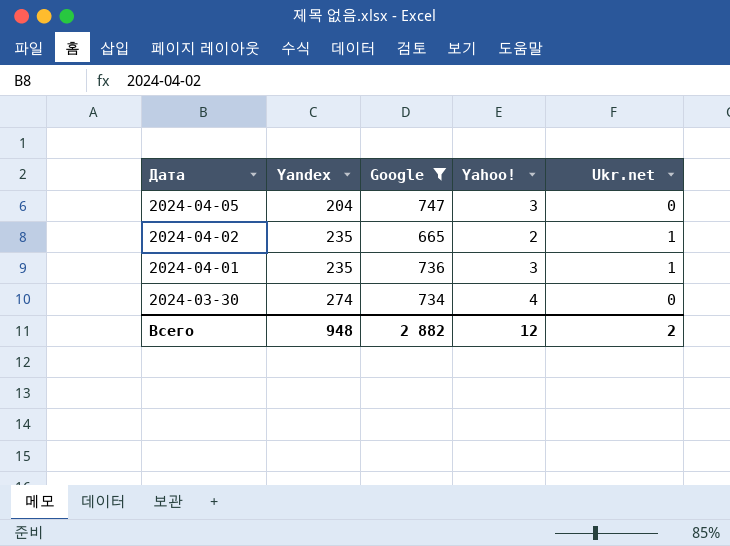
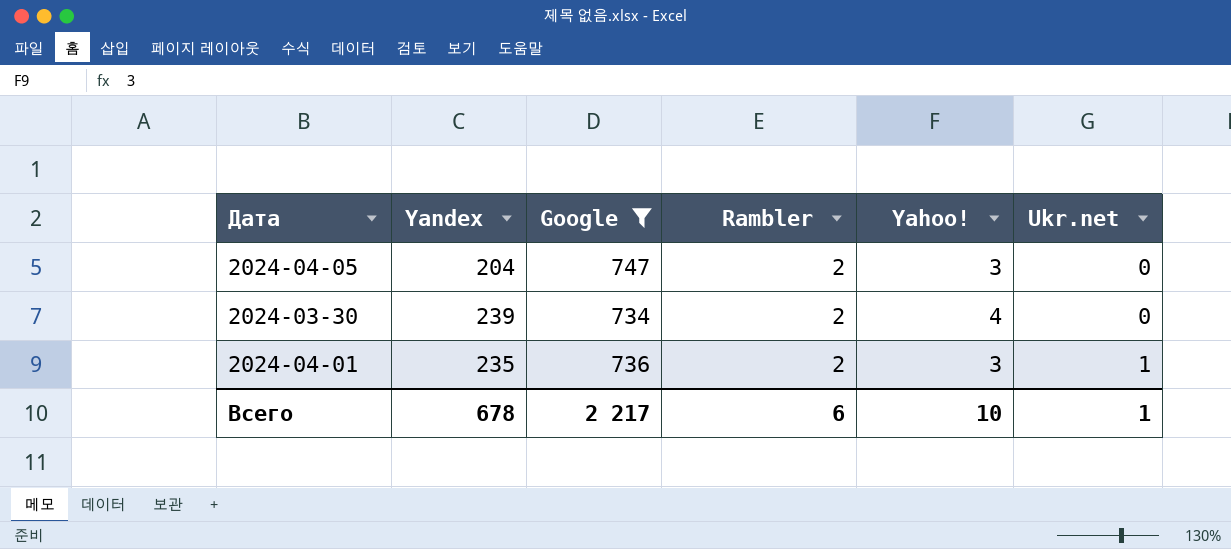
row order: Дата descending -> Ukr.net ascending
column Rambler | position: none -> 4
row 2024-04-02: 235 | 665 | 2 | 1 -> none
2024-03-30 | Yandex: 274 -> 239
Всего | Yandex: 948 -> 678
Всего | Google: 2 882 -> 2 217
Всего | Yahoo!: 12 -> 10
Всего | Ukr.net: 2 -> 1

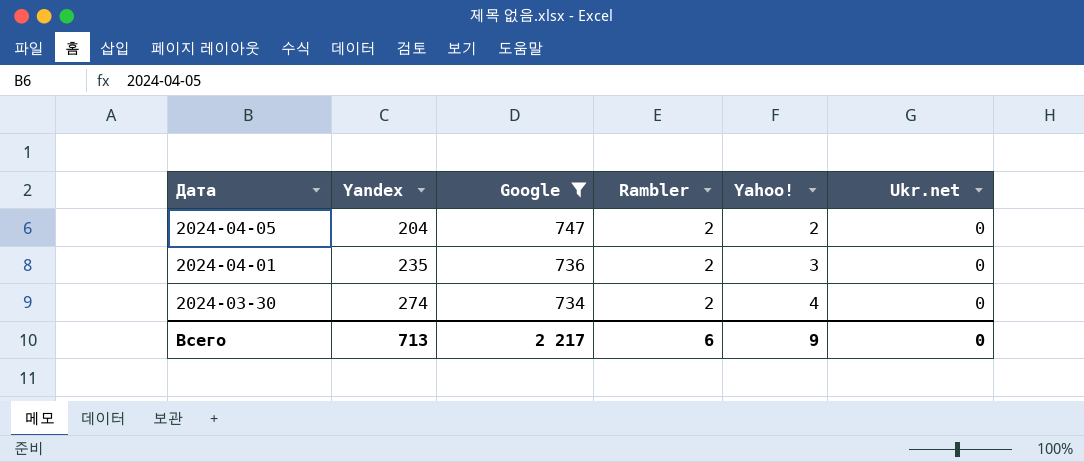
row order: Ukr.net ascending -> Дата descending
2024-04-05 | Yahoo!: 3 -> 2
2024-04-01 | Ukr.net: 1 -> 0
2024-03-30 | Yandex: 239 -> 274
Всего | Yandex: 678 -> 713
Всего | Yahoo!: 10 -> 9
Всего | Ukr.net: 1 -> 0

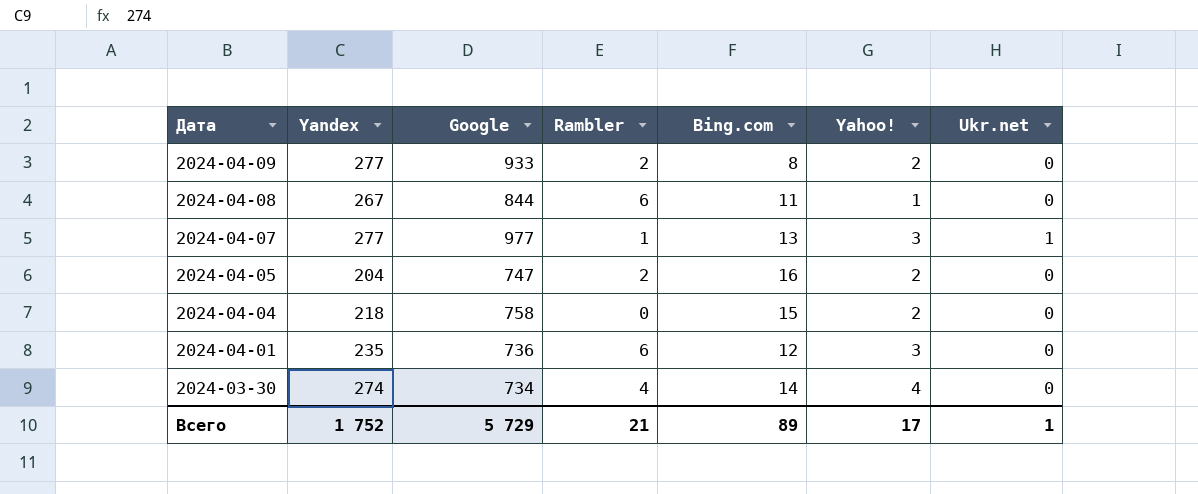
filter: Google <= 747 -> none
column Bing.com | position: none -> 5
2024-04-01 | Rambler: 2 -> 6
2024-03-30 | Rambler: 2 -> 4
Всего | Yandex: 713 -> 1 752
Всего | Google: 2 217 -> 5 729
Всего | Rambler: 6 -> 21
Всего | Yahoo!: 9 -> 17
Всего | Ukr.net: 0 -> 1

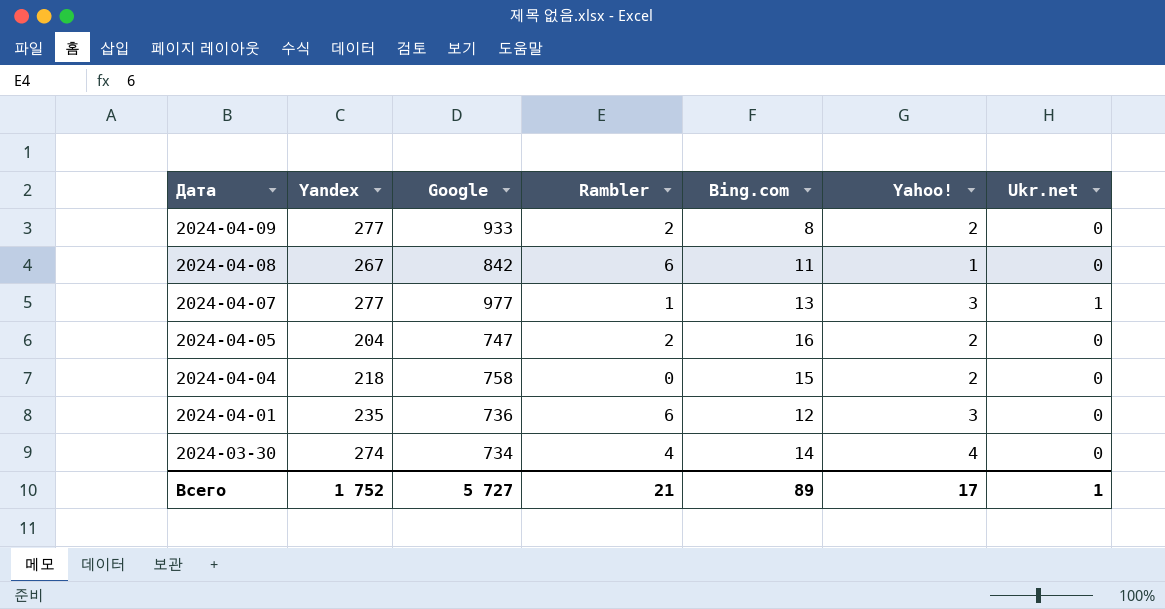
2024-04-08 | Google: 844 -> 842
Всего | Google: 5 729 -> 5 727

